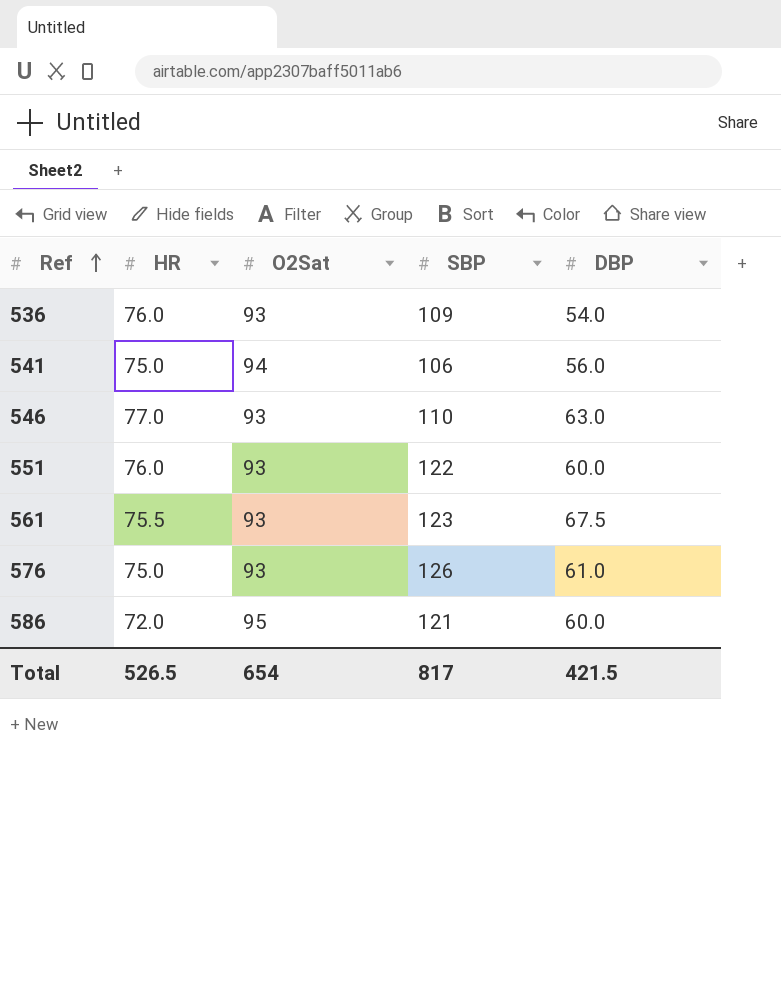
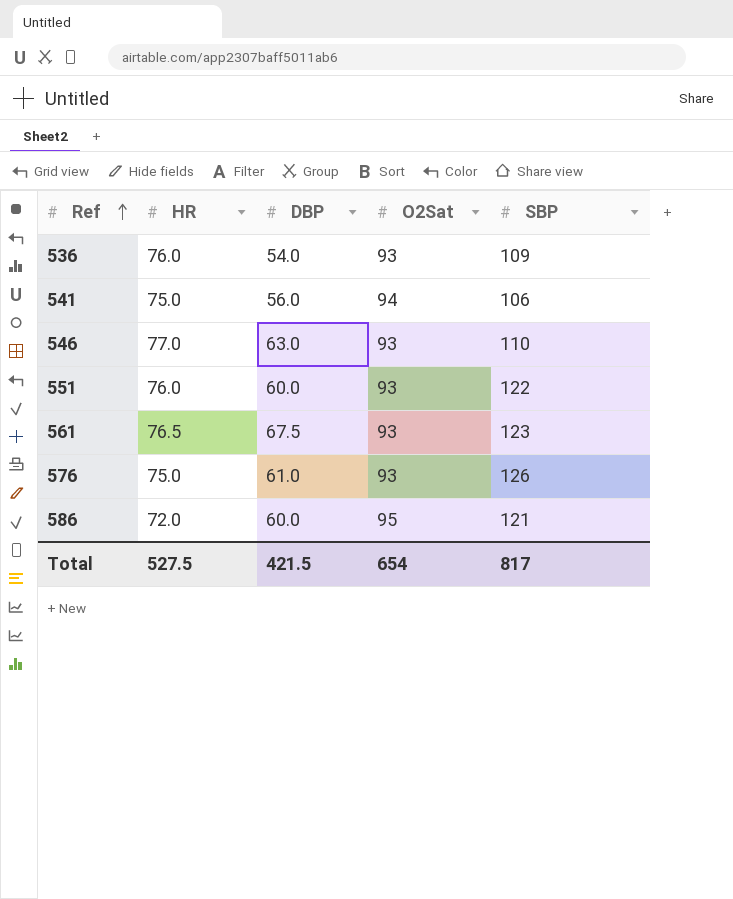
column DBP | position: 5 -> 3
561 | HR: 75.5 -> 76.5
Total | HR: 526.5 -> 527.5

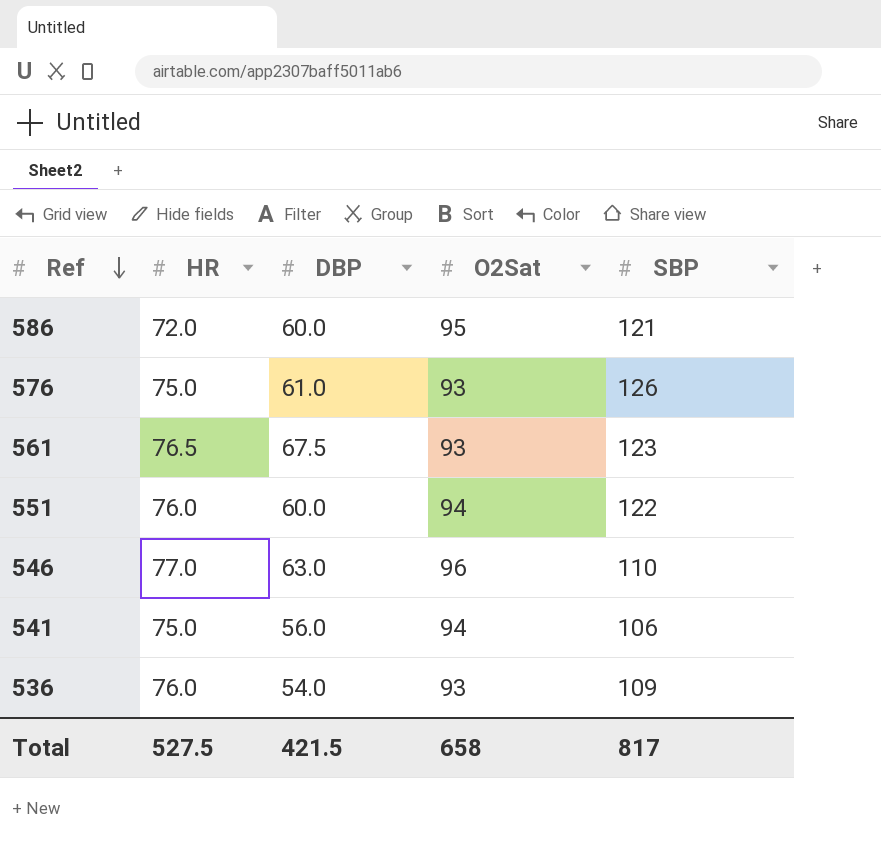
row order: Ref ascending -> Ref descending
551 | O2Sat: 93 -> 94
546 | O2Sat: 93 -> 96
Total | O2Sat: 654 -> 658

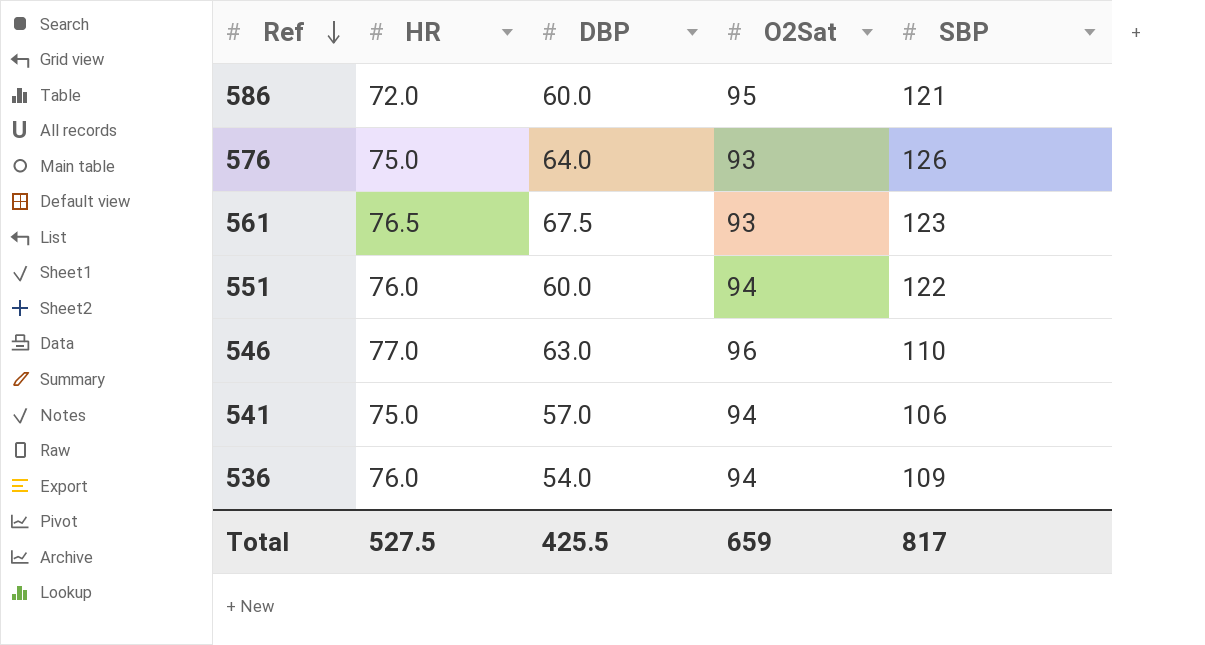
576 | DBP: 61.0 -> 64.0
541 | DBP: 56.0 -> 57.0
536 | O2Sat: 93 -> 94
Total | DBP: 421.5 -> 425.5
Total | O2Sat: 658 -> 659

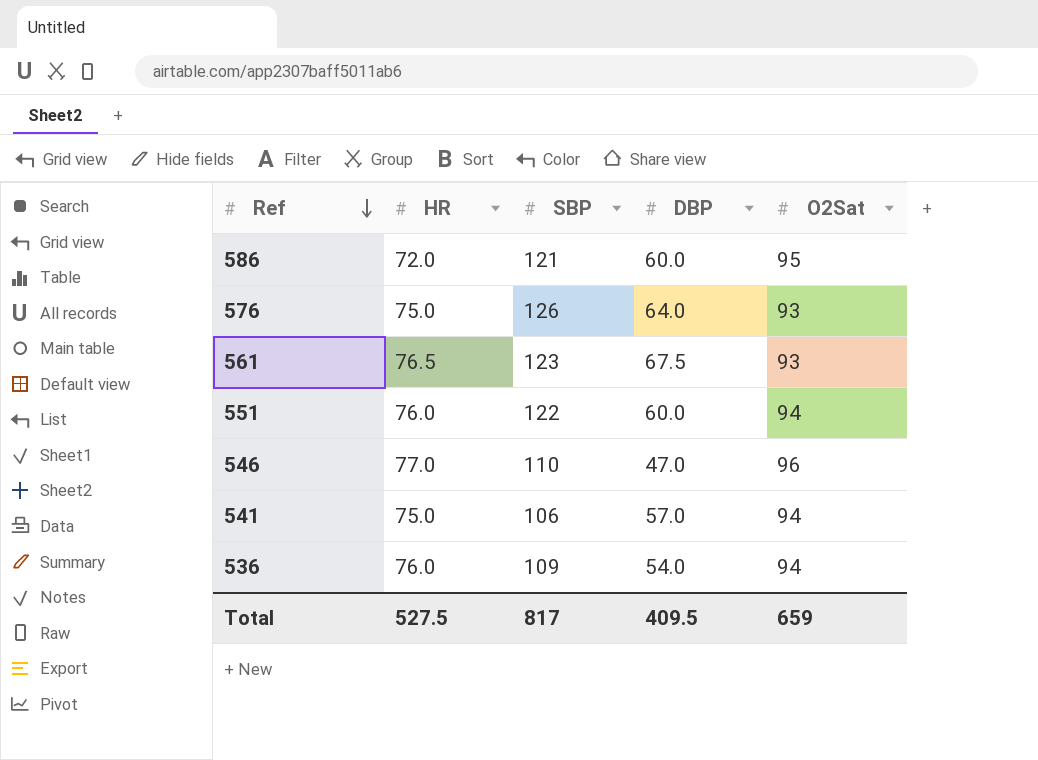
column SBP | position: 5 -> 3
546 | DBP: 63.0 -> 47.0
Total | DBP: 425.5 -> 409.5

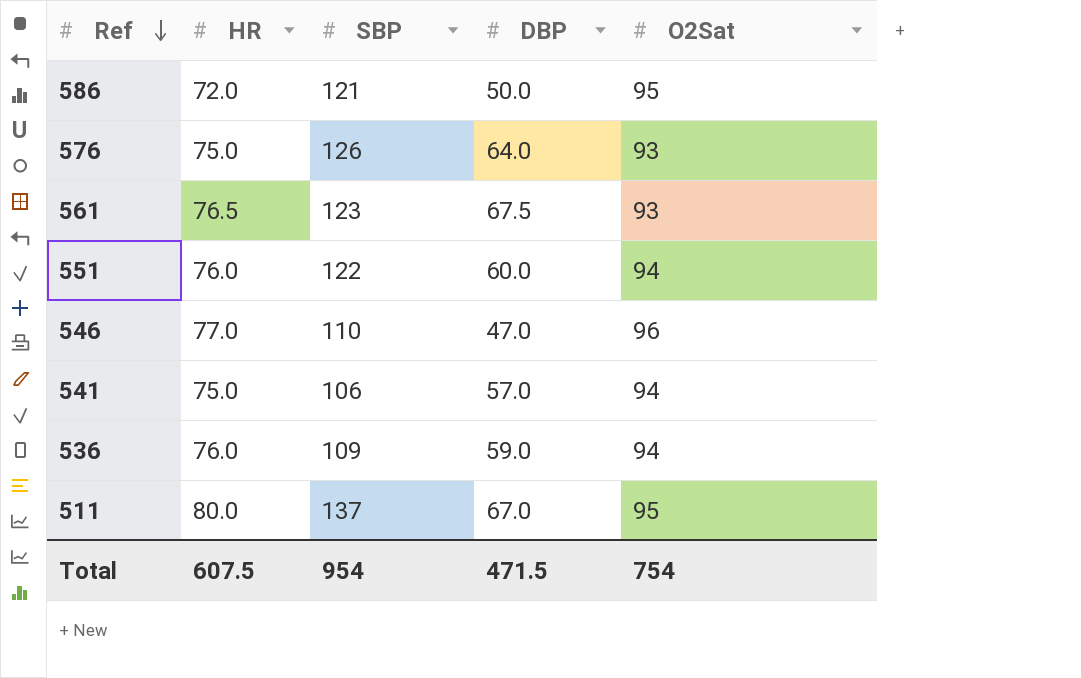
586 | DBP: 60.0 -> 50.0
536 | DBP: 54.0 -> 59.0
row 511: none -> 80.0 | 137 | 67.0 | 95
Total | HR: 527.5 -> 607.5
Total | SBP: 817 -> 954
Total | DBP: 409.5 -> 471.5
Total | O2Sat: 659 -> 754

